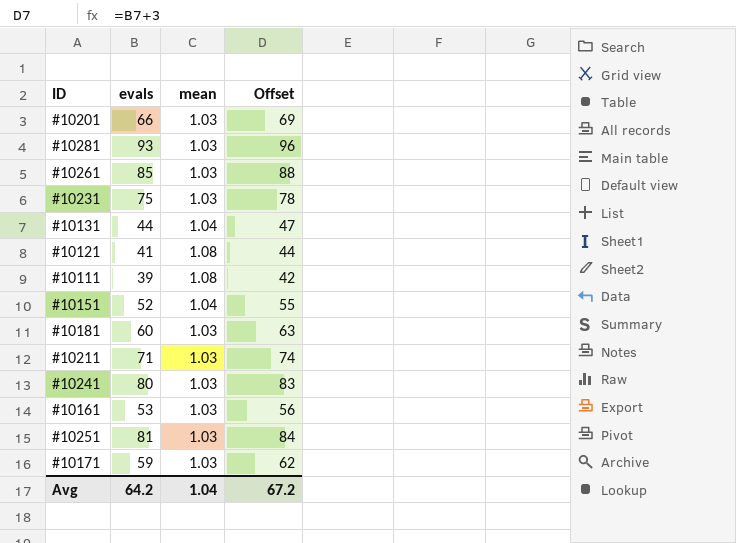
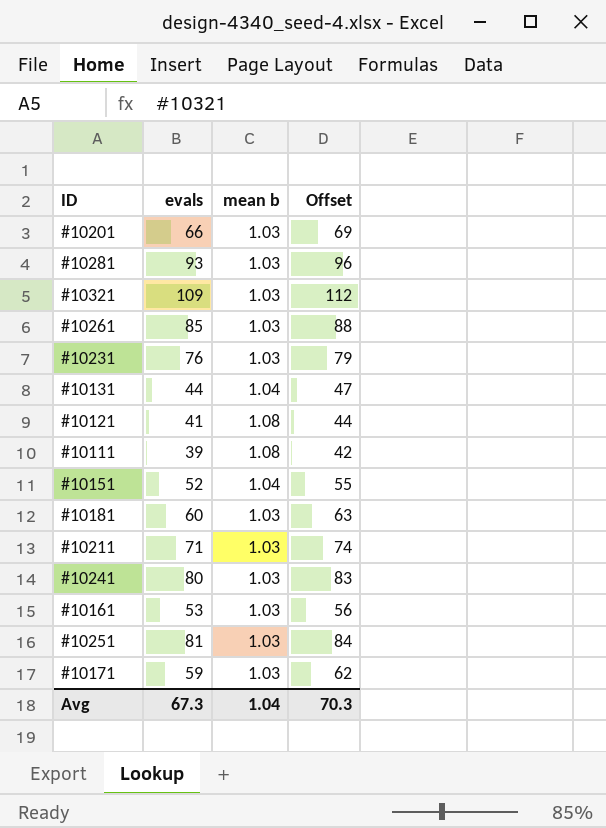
column name: mean -> mean b
row #10321: none -> 109 | 1.03 | 112
#10231 | evals: 75 -> 76
#10231 | Offset: 78 -> 79
Avg | evals: 64.2 -> 67.3
Avg | Offset: 67.2 -> 70.3

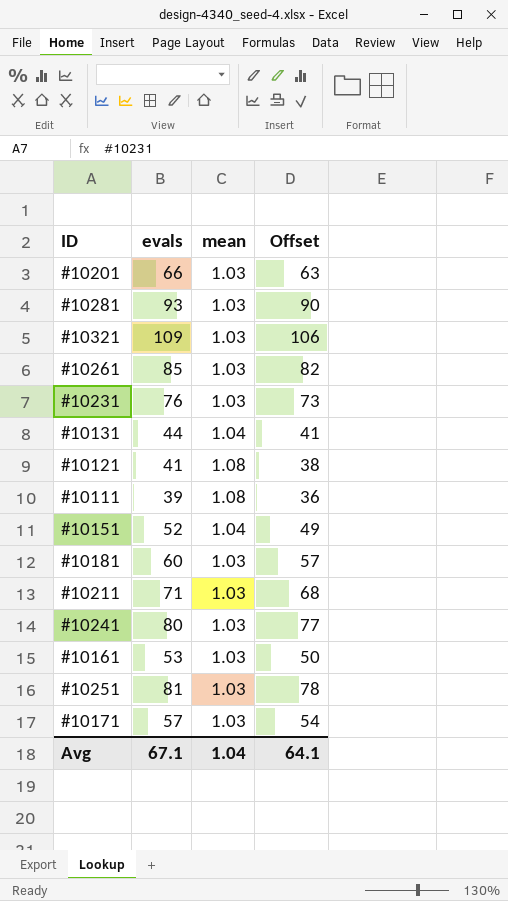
column name: mean b -> mean
column Offset | formula: [evals] + 3 -> [evals] - 3
#10171 | evals: 59 -> 57
Avg | evals: 67.3 -> 67.1
Avg | Offset: 70.3 -> 64.1

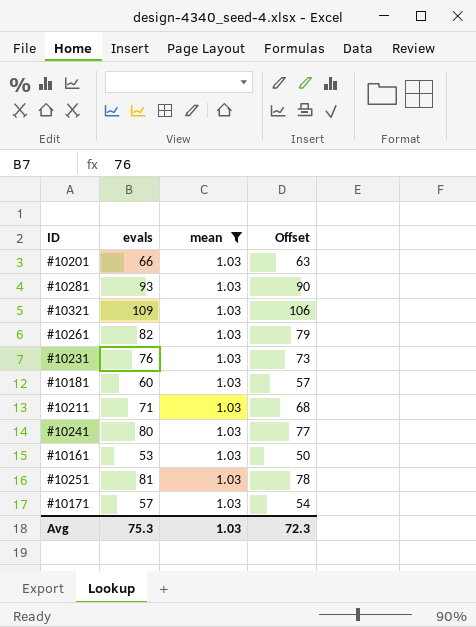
filter: none -> mean = 1.03
#10261 | evals: 85 -> 82
#10261 | Offset: 82 -> 79
Avg | evals: 67.1 -> 75.3
Avg | mean: 1.04 -> 1.03
Avg | Offset: 64.1 -> 72.3

